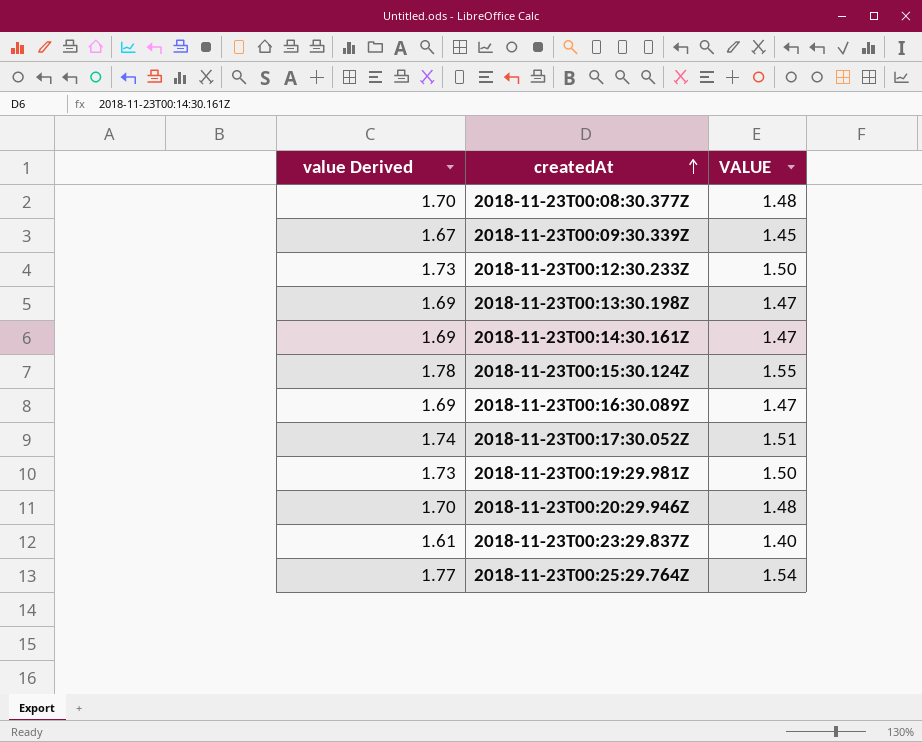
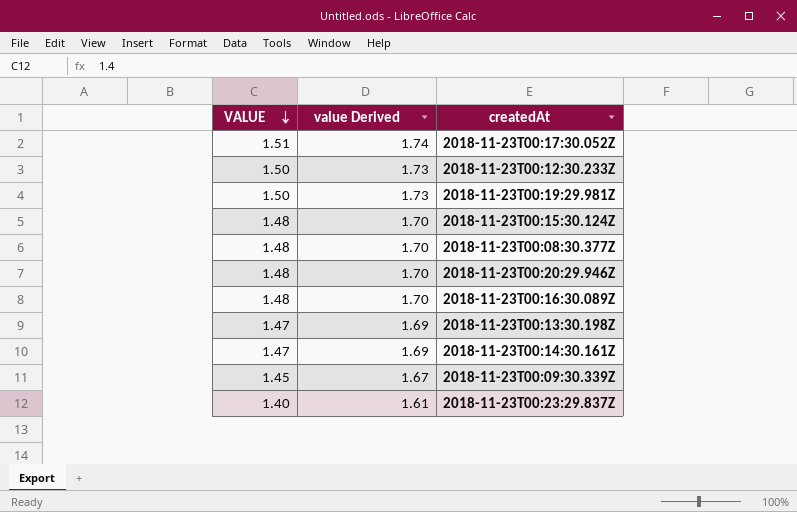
row order: createdAt ascending -> VALUE descending
column VALUE | position: 3 -> 1
row 2018-11-23T00:25:29.764Z: 1.77 | 1.54 -> none
2018-11-23T00:15:30.124Z | VALUE: 1.55 -> 1.48
2018-11-23T00:15:30.124Z | value Derived: 1.78 -> 1.70
2018-11-23T00:16:30.089Z | VALUE: 1.47 -> 1.48
2018-11-23T00:16:30.089Z | value Derived: 1.69 -> 1.70

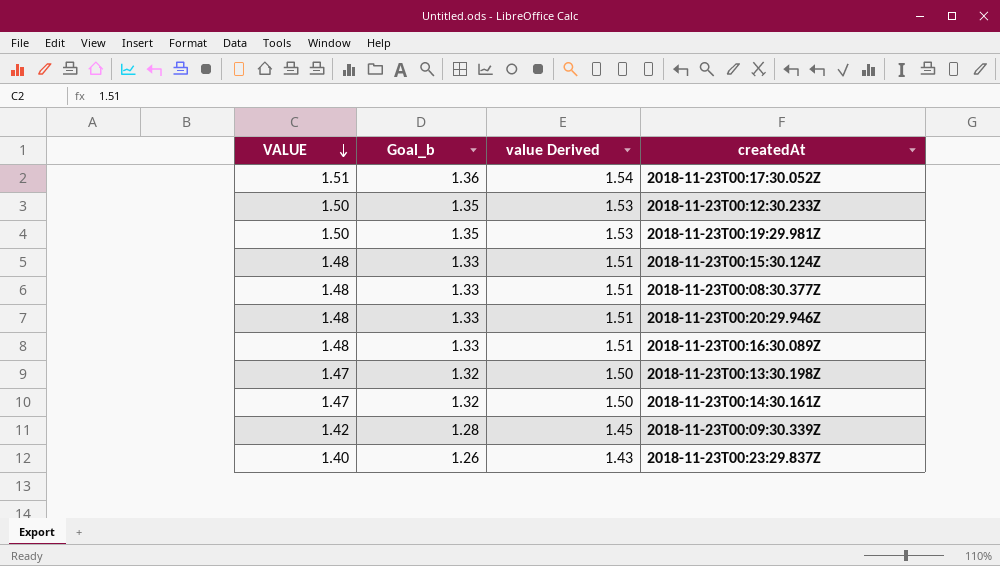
column Goal_b | formula: none -> [VALUE] * 0.9
column value Derived | formula: [VALUE] * 1.15 -> [VALUE] * 1.02
2018-11-23T00:09:30.339Z | VALUE: 1.45 -> 1.42

